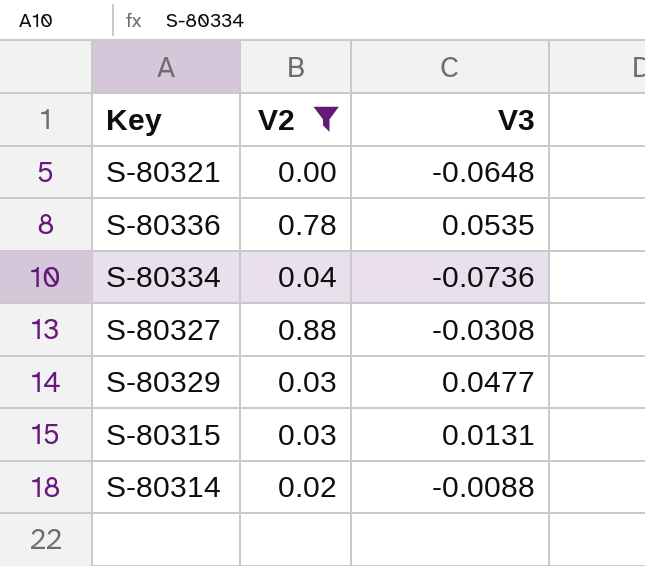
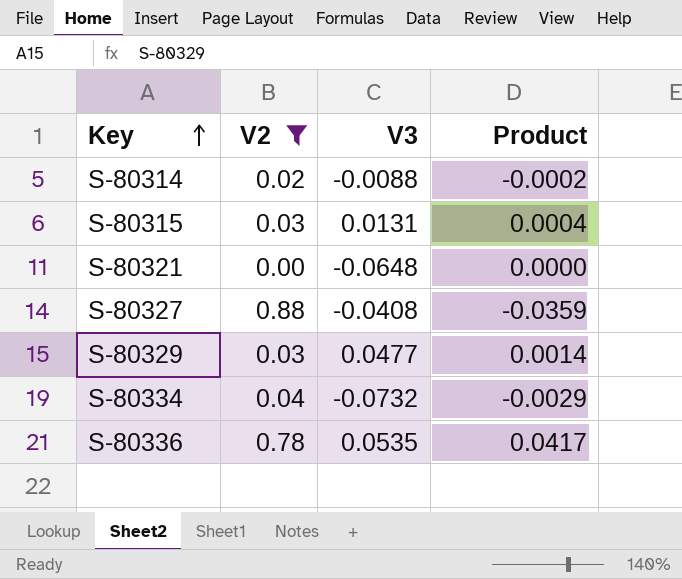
row order: none -> Key ascending
column Product | formula: none -> [V2] * [V3]
S-80327 | V3: -0.0308 -> -0.0408
S-80334 | V3: -0.0736 -> -0.0732

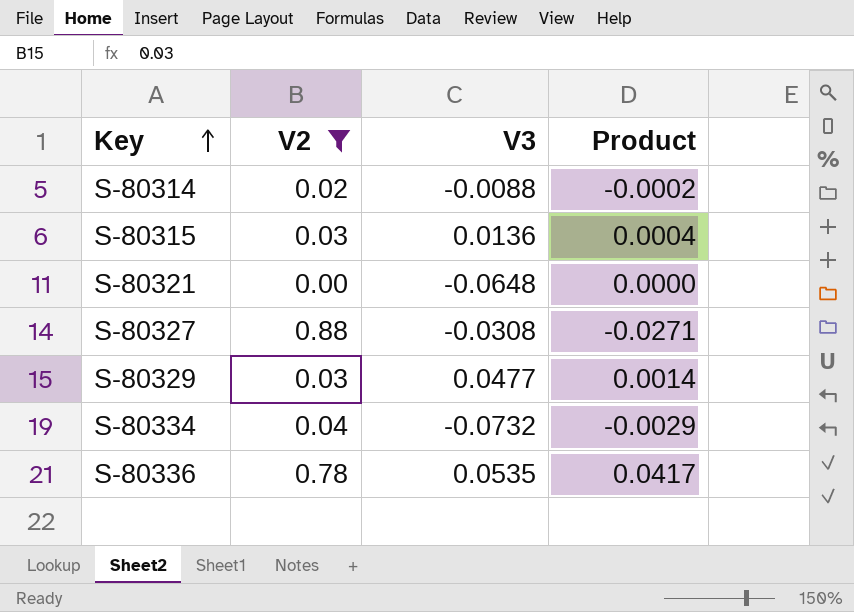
S-80315 | V3: 0.0131 -> 0.0136
S-80327 | V3: -0.0408 -> -0.0308
S-80327 | Product: -0.0359 -> -0.0271

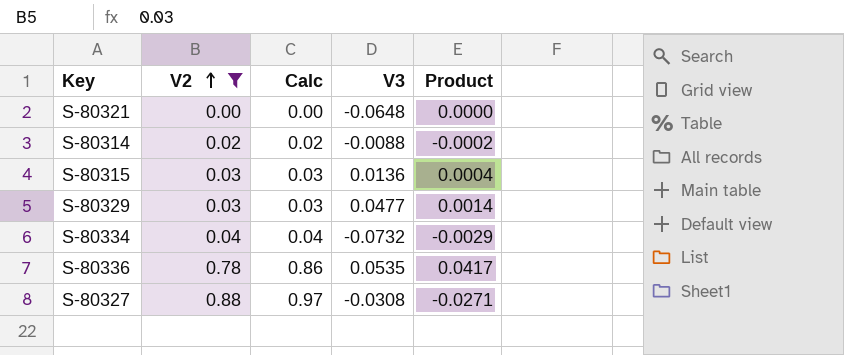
row order: Key ascending -> V2 ascending
column Calc | formula: none -> [V2] * 1.1

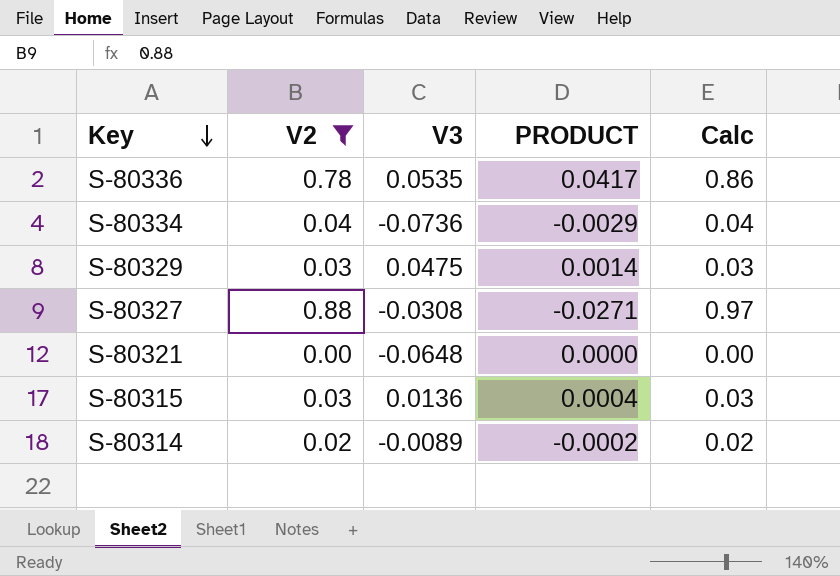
row order: V2 ascending -> Key descending
column name: Product -> PRODUCT
column Calc | position: 3 -> 5
S-80334 | V3: -0.0732 -> -0.0736
S-80329 | V3: 0.0477 -> 0.0475
S-80314 | V3: -0.0088 -> -0.0089

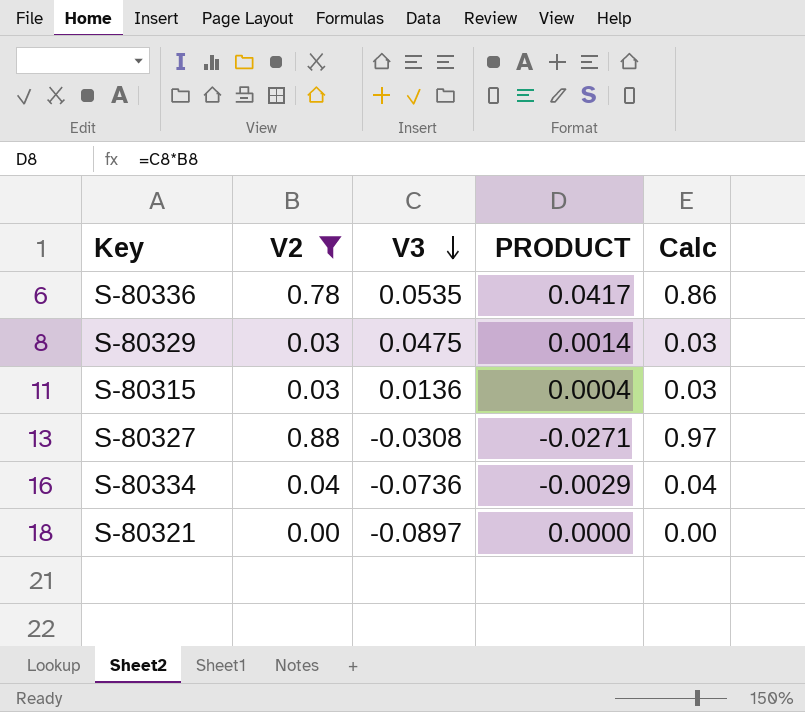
row order: Key descending -> V3 descending
row S-80314: 0.02 | -0.0089 | -0.0002 | 0.02 -> none
S-80321 | V3: -0.0648 -> -0.0897

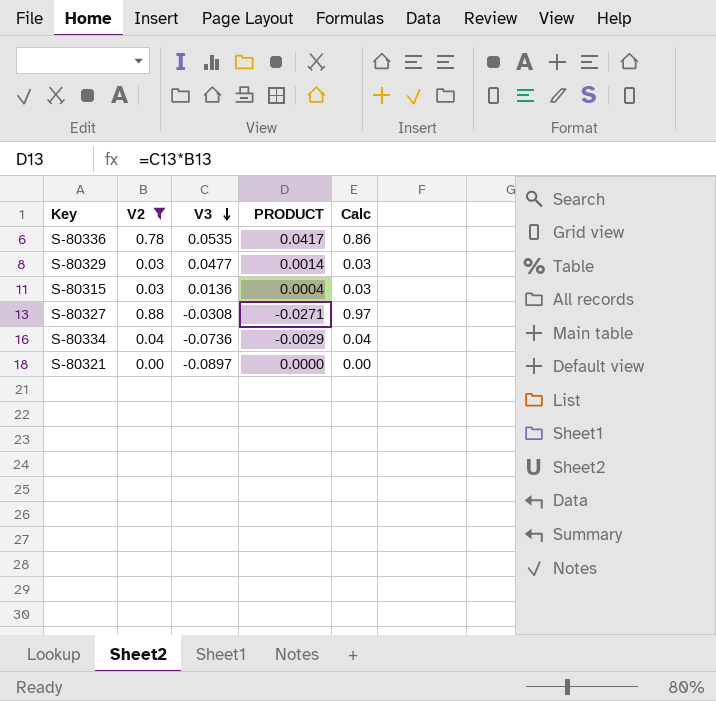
S-80329 | V3: 0.0475 -> 0.0477

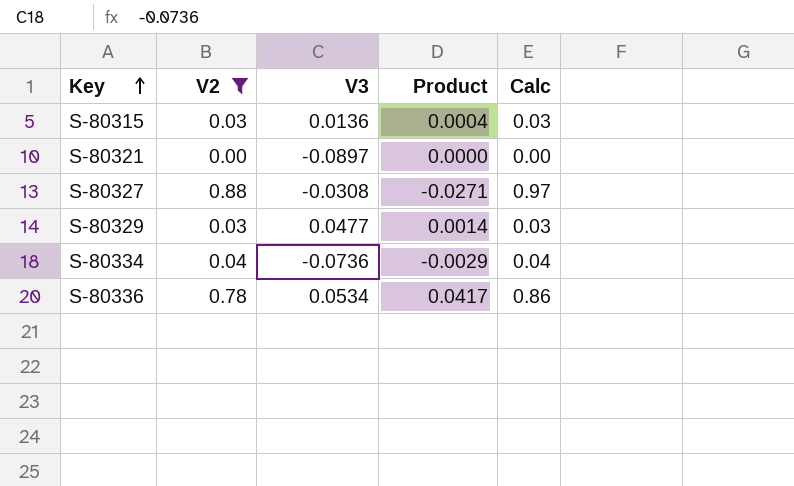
row order: V3 descending -> Key ascending
column name: PRODUCT -> Product
S-80336 | V3: 0.0535 -> 0.0534

